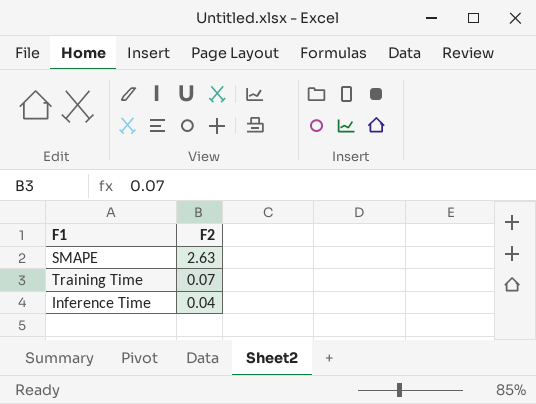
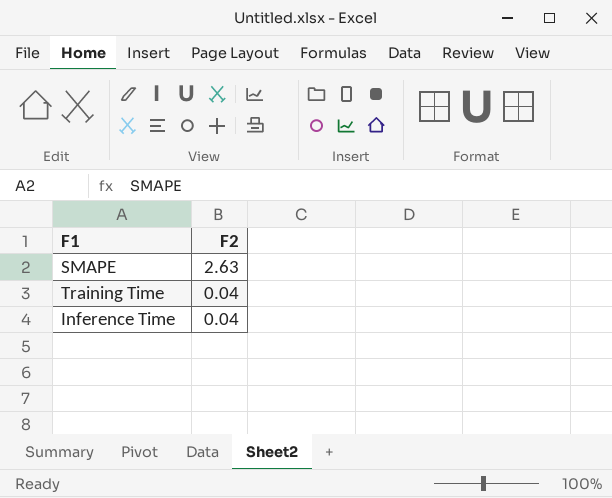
Training Time | F2: 0.07 -> 0.04

